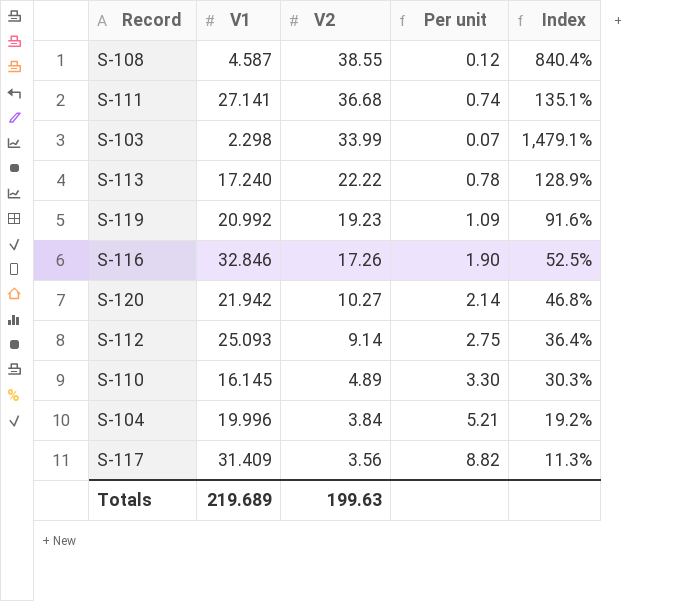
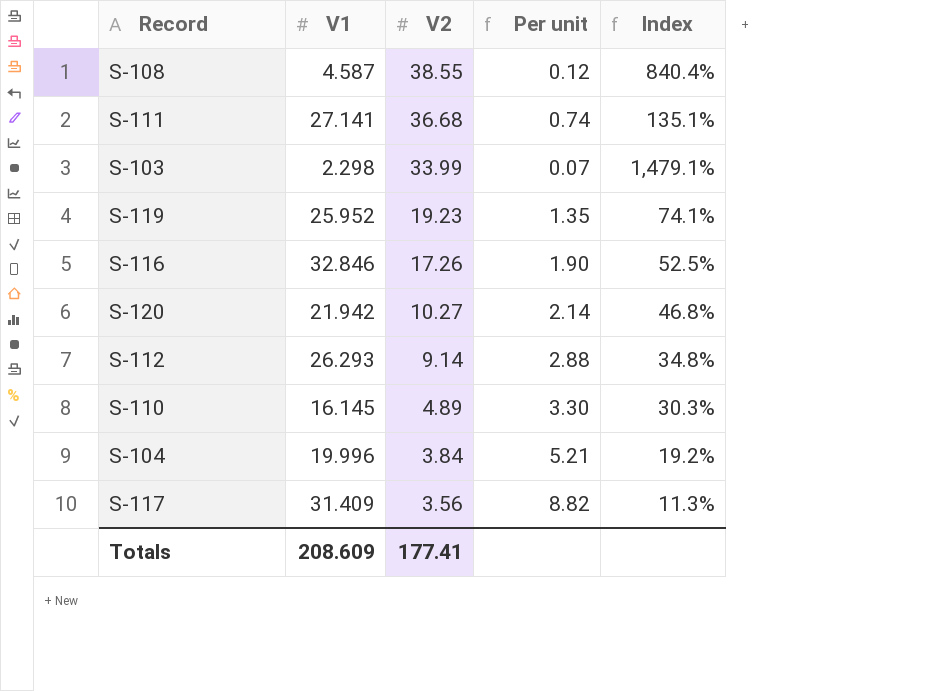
row S-113: 17.240 | 22.22 | 0.78 | 128.9% -> none
S-119 | V1: 20.992 -> 25.952
S-119 | Per unit: 1.09 -> 1.35
S-119 | Index: 91.6% -> 74.1%
S-112 | V1: 25.093 -> 26.293
S-112 | Per unit: 2.75 -> 2.88
S-112 | Index: 36.4% -> 34.8%
Totals | V1: 219.689 -> 208.609
Totals | V2: 199.63 -> 177.41

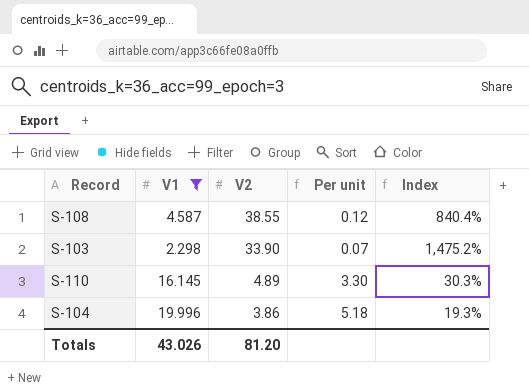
filter: none -> V1 <= 19.996
S-103 | V2: 33.99 -> 33.90
S-103 | Index: 1,479.1% -> 1,475.2%
S-104 | V2: 3.84 -> 3.86
S-104 | Per unit: 5.21 -> 5.18
S-104 | Index: 19.2% -> 19.3%
Totals | V1: 208.609 -> 43.026
Totals | V2: 177.41 -> 81.20

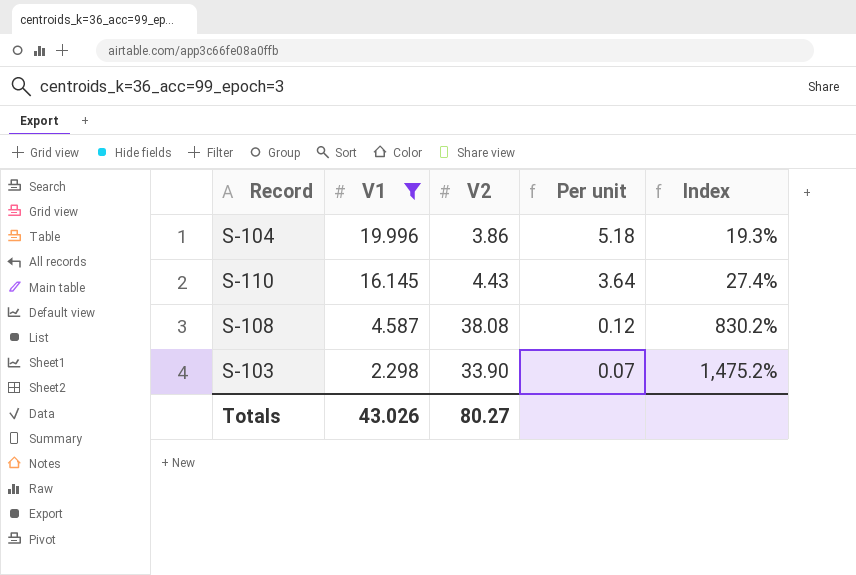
row order: V2 descending -> V1 descending
S-110 | V2: 4.89 -> 4.43
S-110 | Per unit: 3.30 -> 3.64
S-110 | Index: 30.3% -> 27.4%
S-108 | V2: 38.55 -> 38.08
S-108 | Index: 840.4% -> 830.2%
Totals | V2: 81.20 -> 80.27

